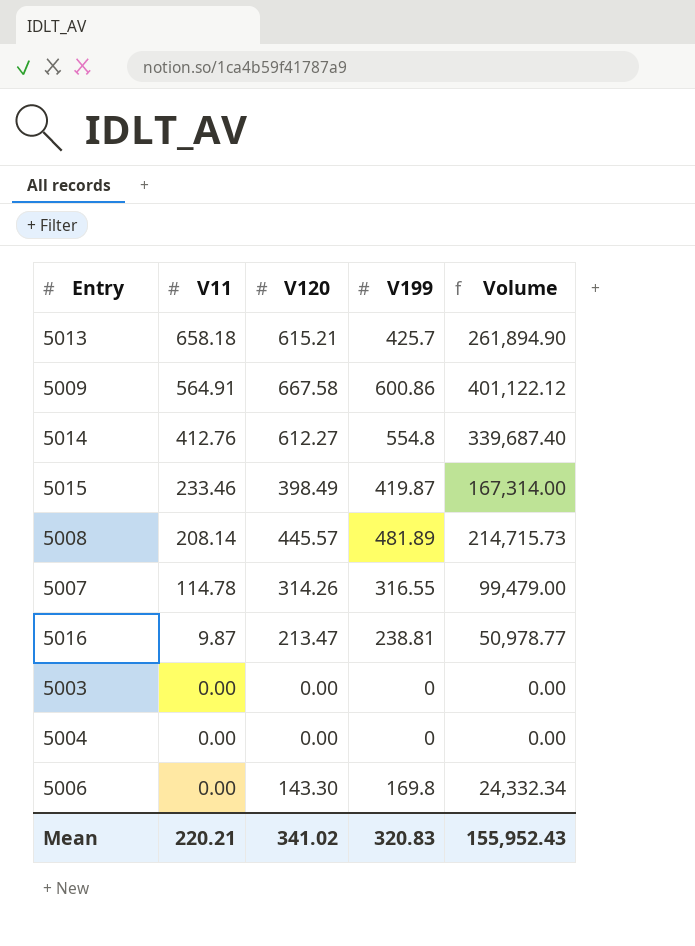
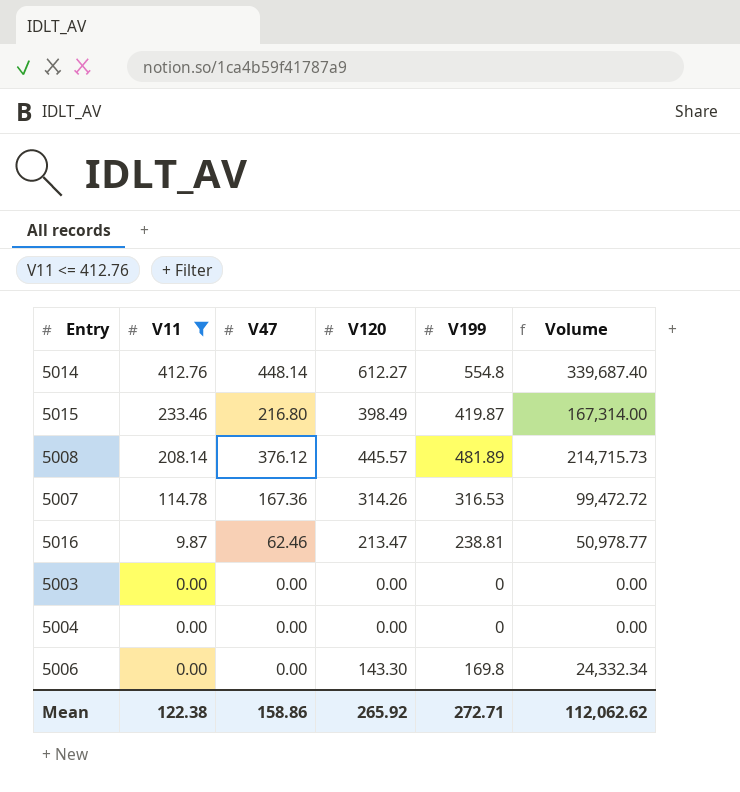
filter: none -> V11 <= 412.76
column V47 | position: none -> 3
5007 | V199: 316.55 -> 316.53
5007 | Volume: 99,479.00 -> 99,472.72
Mean | V11: 220.21 -> 122.38
Mean | V120: 341.02 -> 265.92
Mean | V199: 320.83 -> 272.71
Mean | Volume: 155,952.43 -> 112,062.62

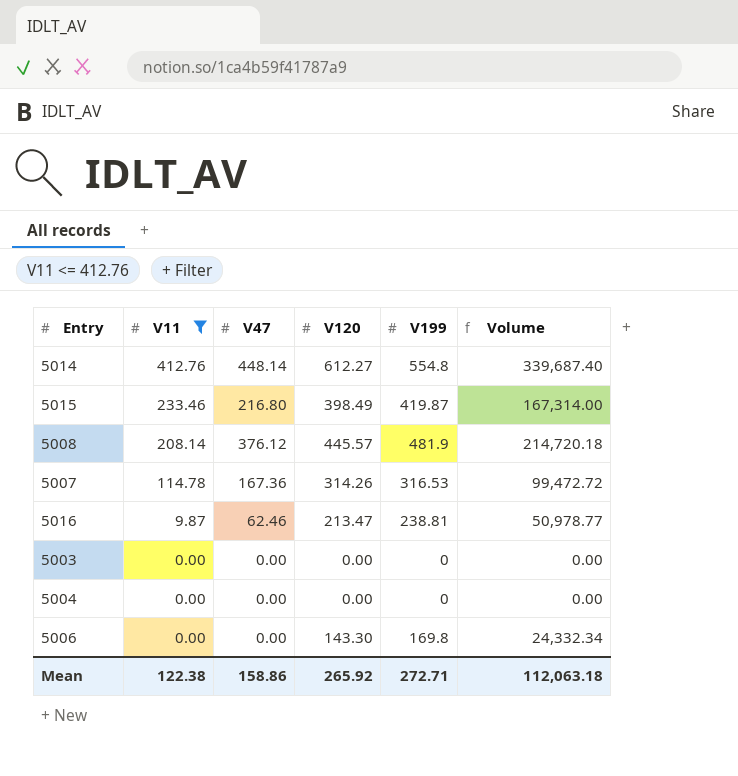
5008 | V199: 481.89 -> 481.9
5008 | Volume: 214,715.73 -> 214,720.18
Mean | Volume: 112,062.62 -> 112,063.18

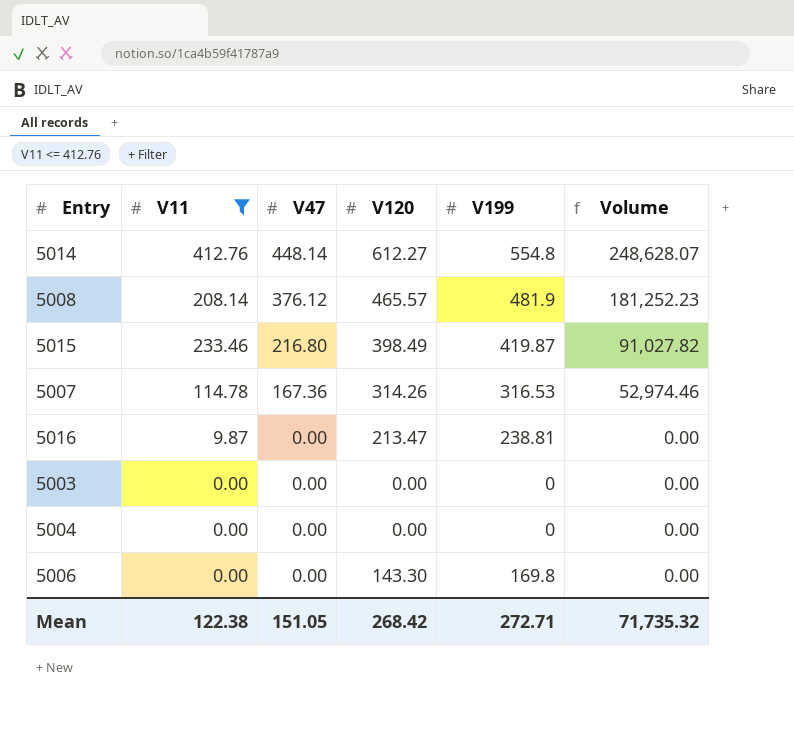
row order: V11 descending -> V47 descending
column Volume | formula: [V120] * [V199] -> [V47] * [V199]
5008 | V120: 445.57 -> 465.57
5016 | V47: 62.46 -> 0.00
Mean | V47: 158.86 -> 151.05
Mean | V120: 265.92 -> 268.42
Mean | Volume: 112,063.18 -> 71,735.32

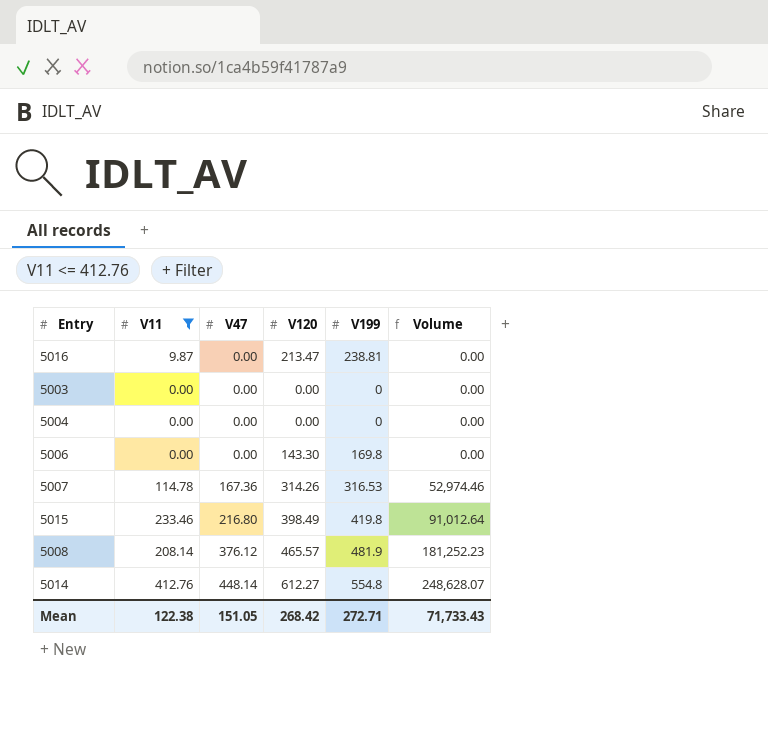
row order: V47 descending -> V47 ascending
5015 | V199: 419.87 -> 419.8
5015 | Volume: 91,027.82 -> 91,012.64
Mean | Volume: 71,735.32 -> 71,733.43

